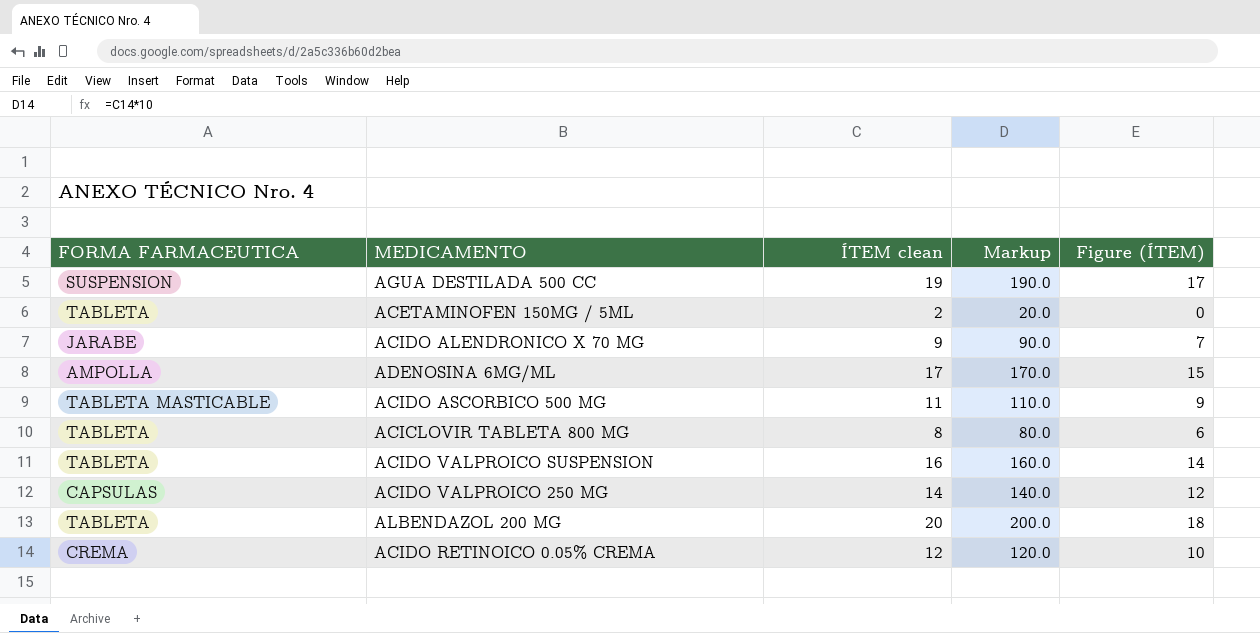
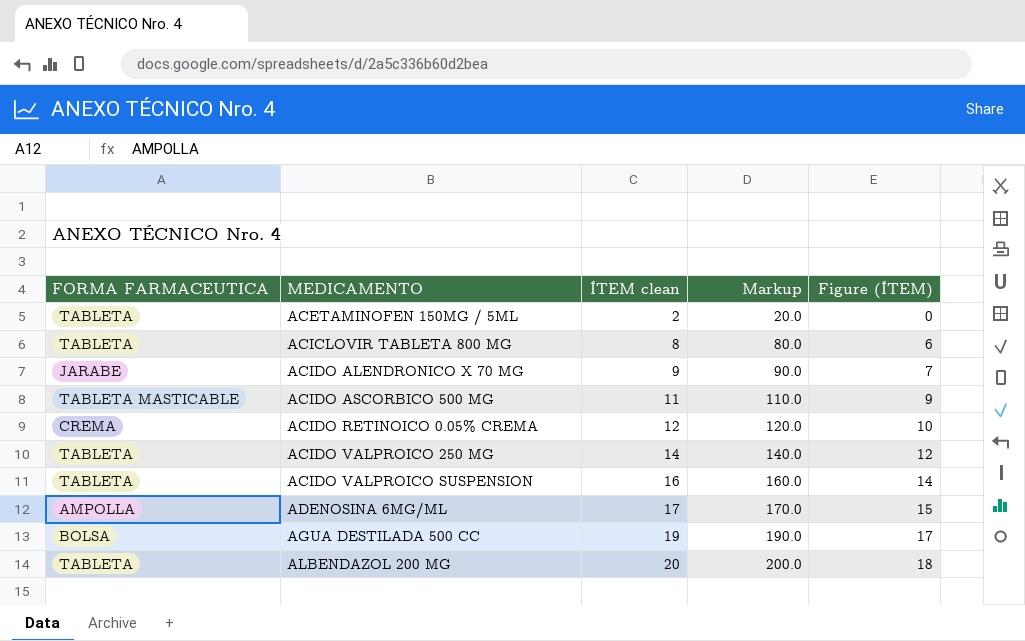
row order: none -> MEDICAMENTO ascending
ACIDO VALPROICO 250 MG | FORMA FARMACEUTICA: CAPSULAS -> TABLETA
AGUA DESTILADA 500 CC | FORMA FARMACEUTICA: SUSPENSION -> BOLSA

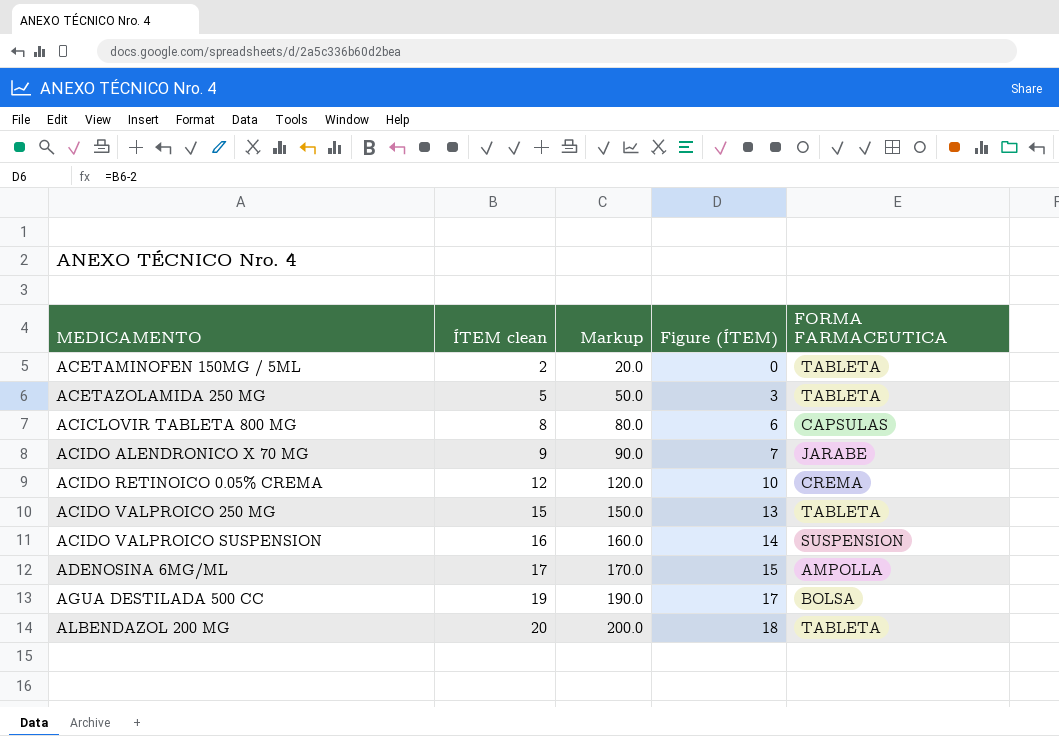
column FORMA FARMACEUTICA | position: 1 -> 5
row ACIDO ASCORBICO 500 MG: TABLETA MASTICABLE | 11 | 110.0 | 9 -> none
row ACETAZOLAMIDA 250 MG: none -> 5 | 50.0 | 3 | TABLETA
ACICLOVIR TABLETA 800 MG | FORMA FARMACEUTICA: TABLETA -> CAPSULAS
ACIDO VALPROICO 250 MG | ÍTEM clean: 14 -> 15
ACIDO VALPROICO 250 MG | Markup: 140.0 -> 150.0
ACIDO VALPROICO 250 MG | Figure (ÍTEM): 12 -> 13
ACIDO VALPROICO SUSPENSION | FORMA FARMACEUTICA: TABLETA -> SUSPENSION

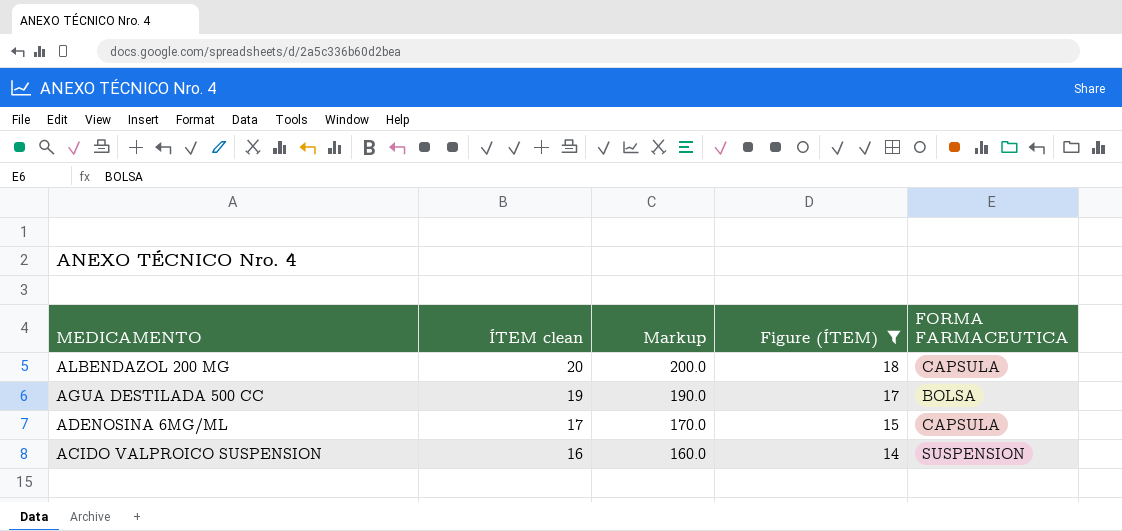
filter: none -> Figure (ÍTEM) >= 14
row order: MEDICAMENTO ascending -> MEDICAMENTO descending
ALBENDAZOL 200 MG | FORMA FARMACEUTICA: TABLETA -> CAPSULA
ADENOSINA 6MG/ML | FORMA FARMACEUTICA: AMPOLLA -> CAPSULA

